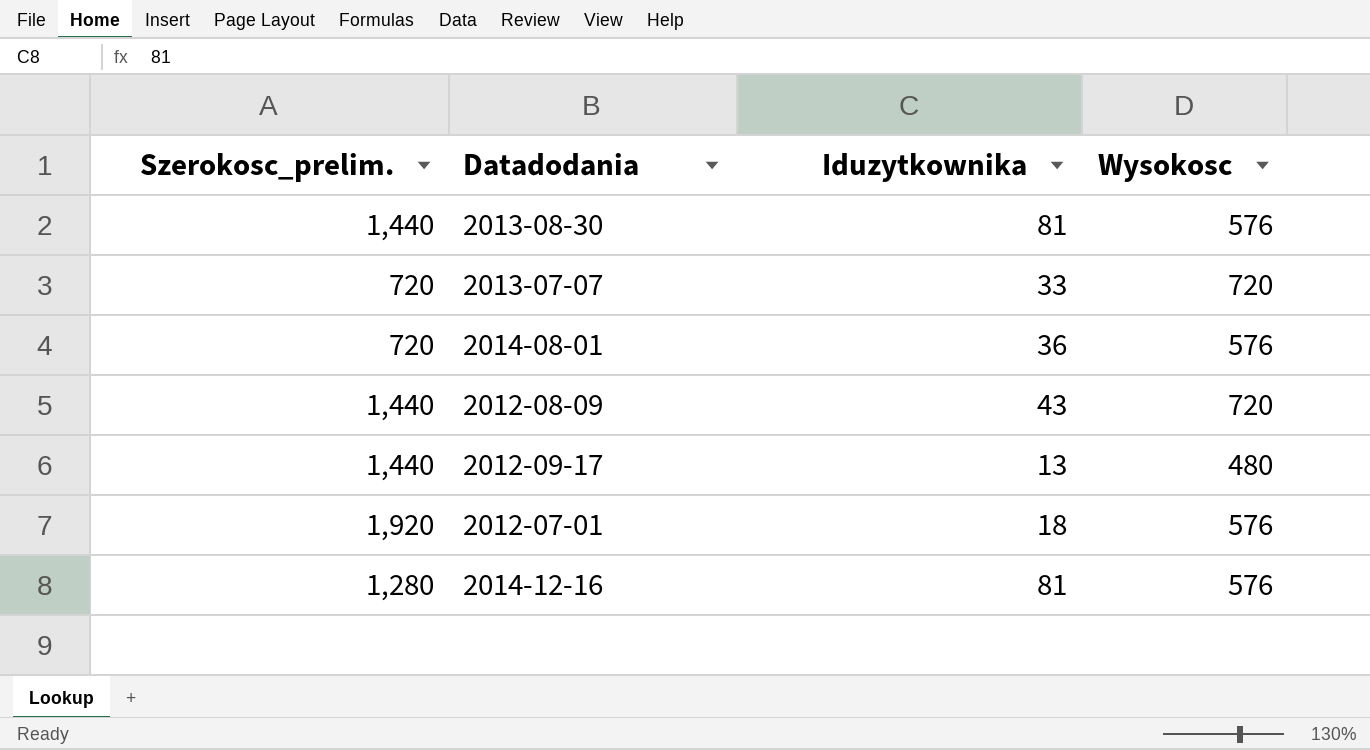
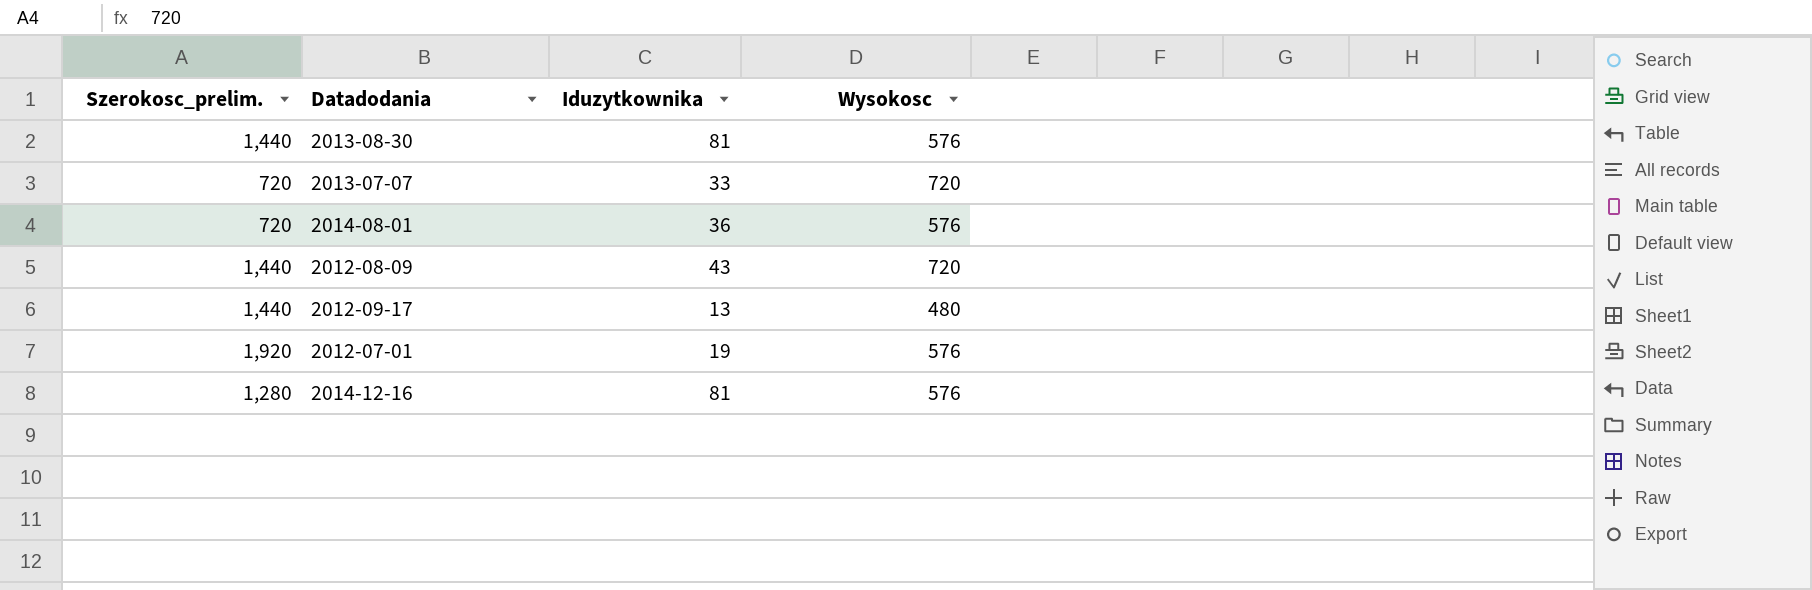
2012-07-01 | Iduzytkownika: 18 -> 19

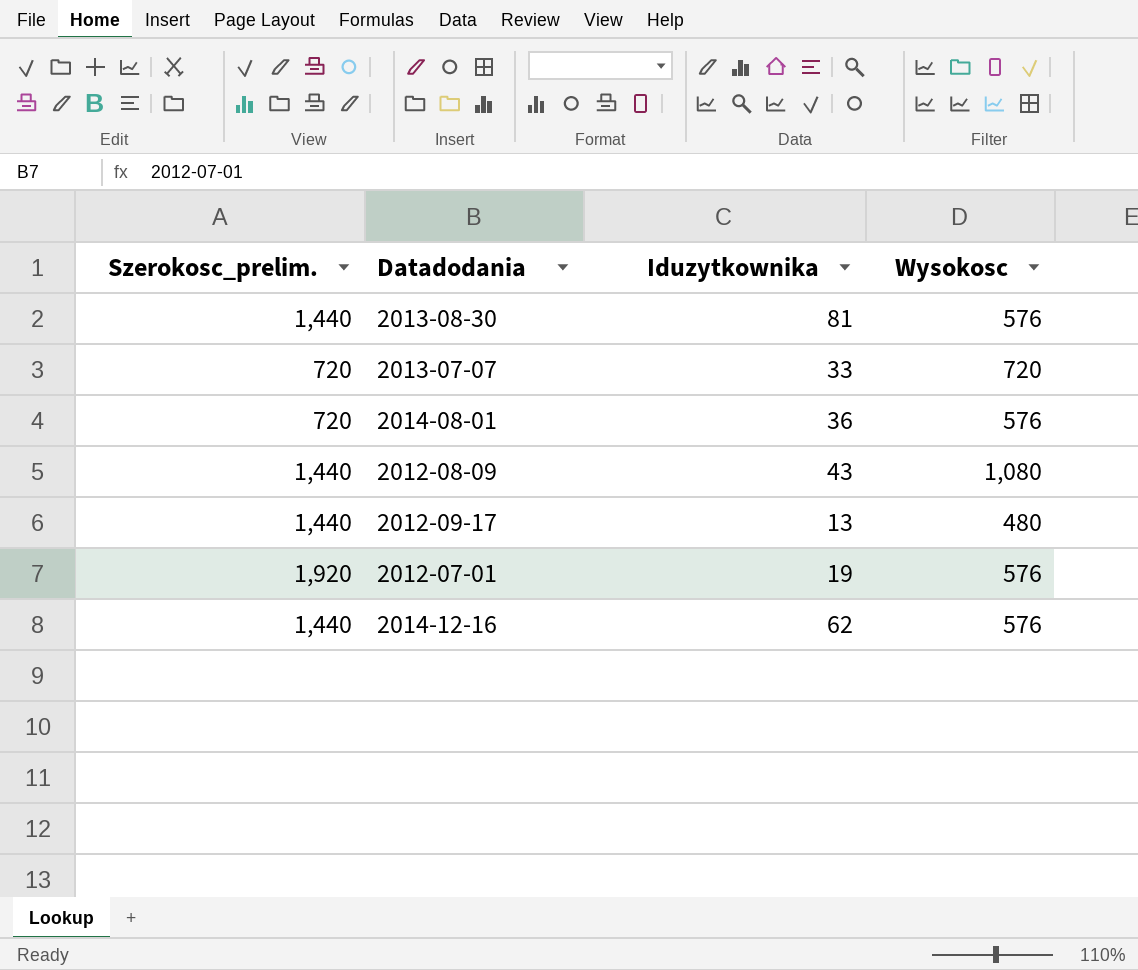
2012-08-09 | Wysokosc: 720 -> 1,080
2014-12-16 | Szerokosc_prelim.: 1,280 -> 1,440
2014-12-16 | Iduzytkownika: 81 -> 62

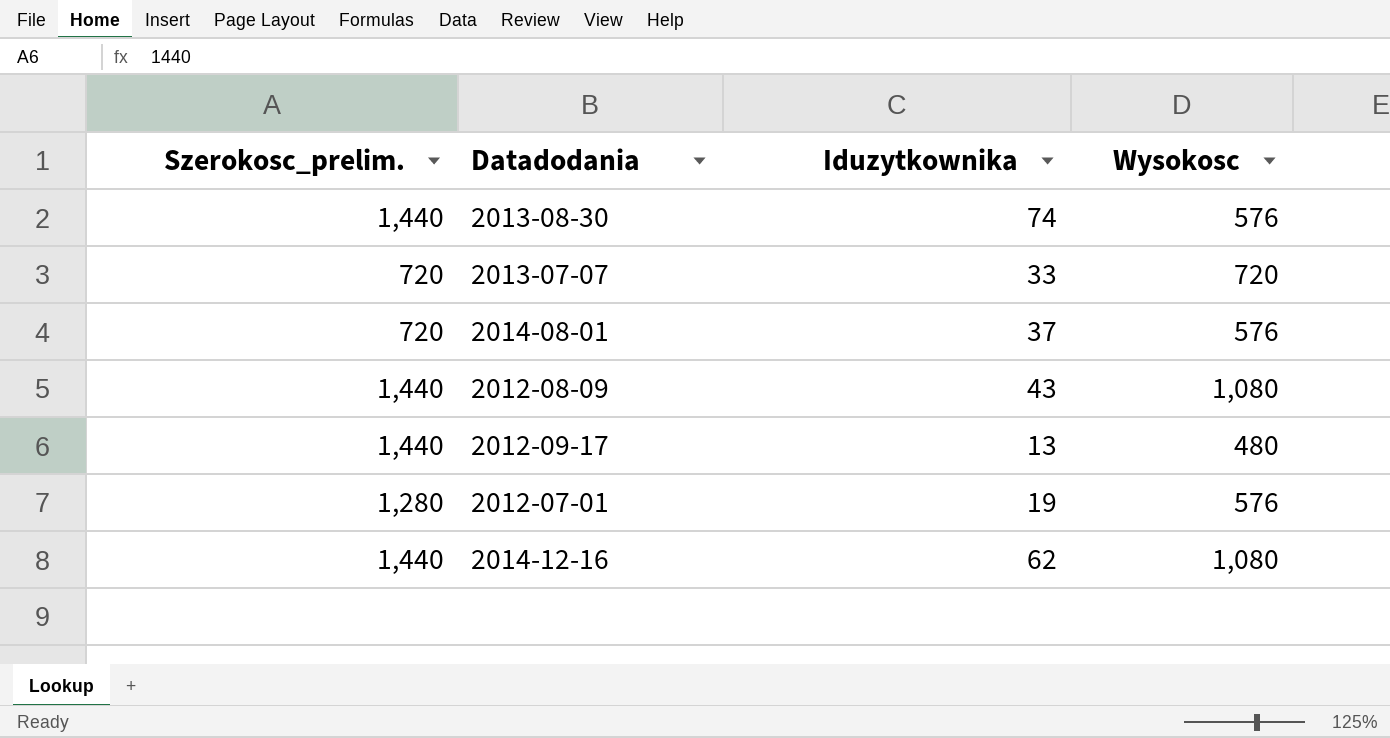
2013-08-30 | Iduzytkownika: 81 -> 74
2014-08-01 | Iduzytkownika: 36 -> 37
2012-07-01 | Szerokosc_prelim.: 1,920 -> 1,280
2014-12-16 | Wysokosc: 576 -> 1,080

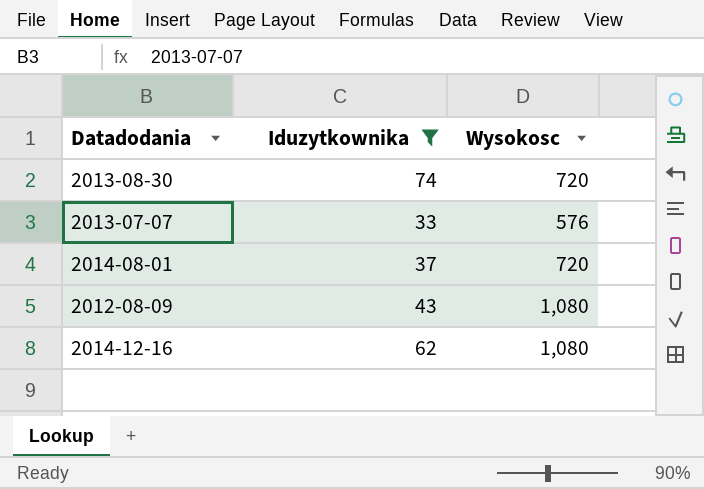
filter: none -> Iduzytkownika >= 33
column Szerokosc_prelim. | position: 1 -> none
2013-08-30 | Wysokosc: 576 -> 720
2013-07-07 | Wysokosc: 720 -> 576
2014-08-01 | Wysokosc: 576 -> 720

